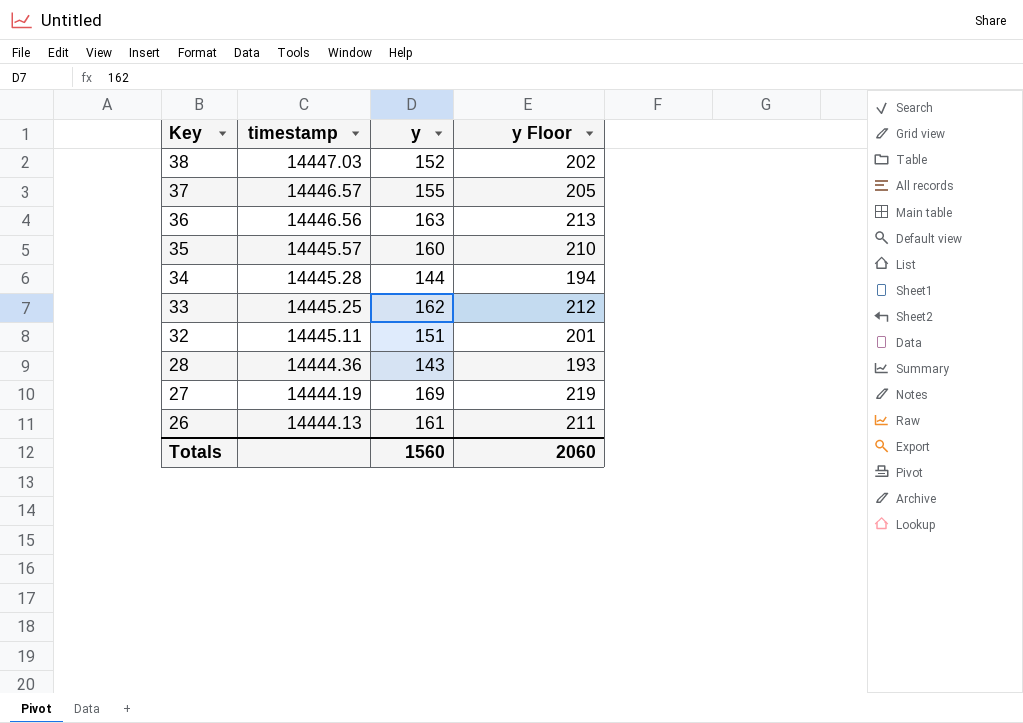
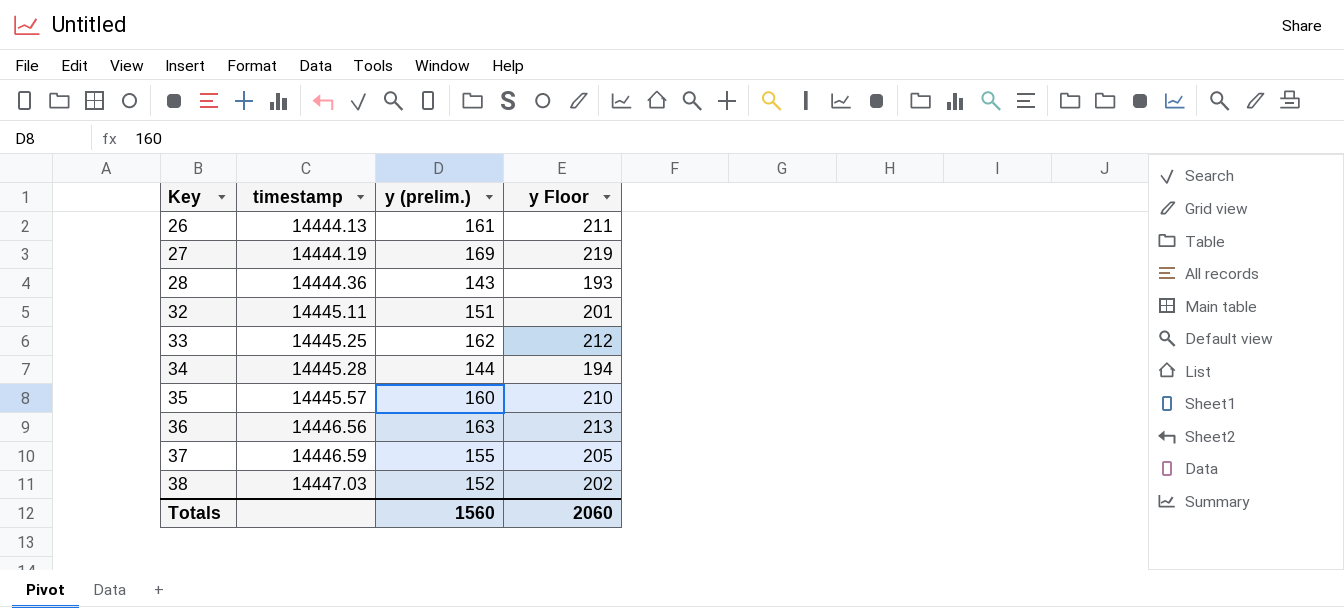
row order: Key descending -> Key ascending
column name: y -> y (prelim.)
37 | timestamp: 14446.57 -> 14446.59

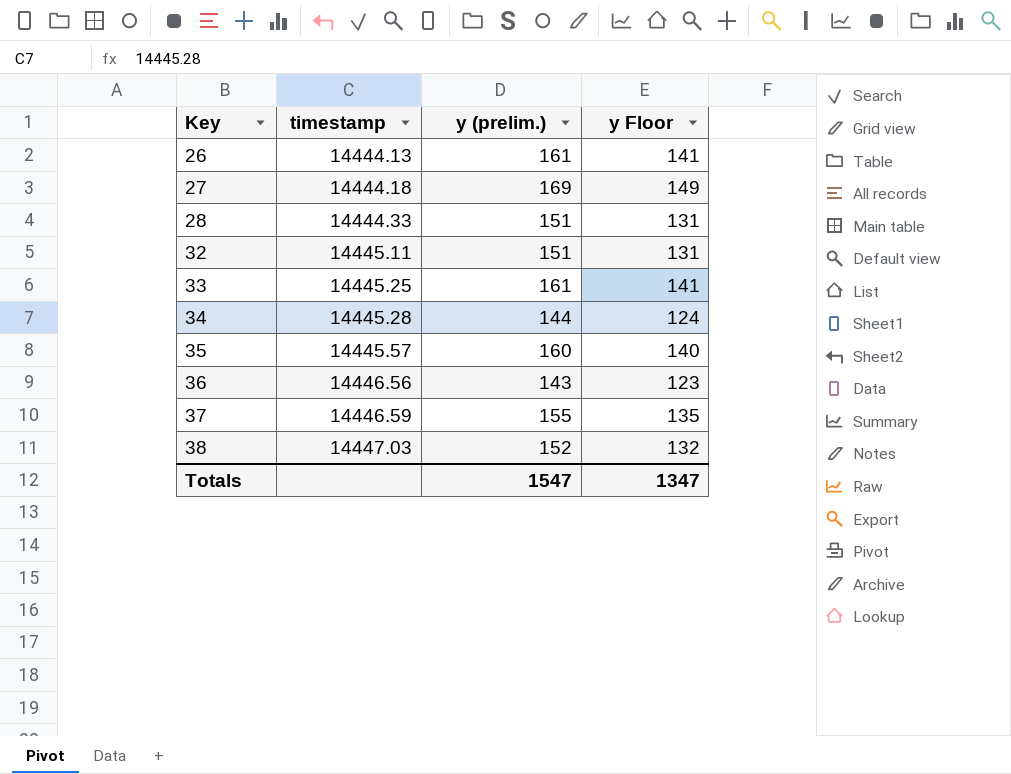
column y Floor | formula: [y (prelim.)] + 50 -> [y (prelim.)] - 20
27 | timestamp: 14444.19 -> 14444.18
28 | timestamp: 14444.36 -> 14444.33
28 | y (prelim.): 143 -> 151
33 | y (prelim.): 162 -> 161
36 | y (prelim.): 163 -> 143
Totals | y (prelim.): 1560 -> 1547
Totals | y Floor: 2060 -> 1347

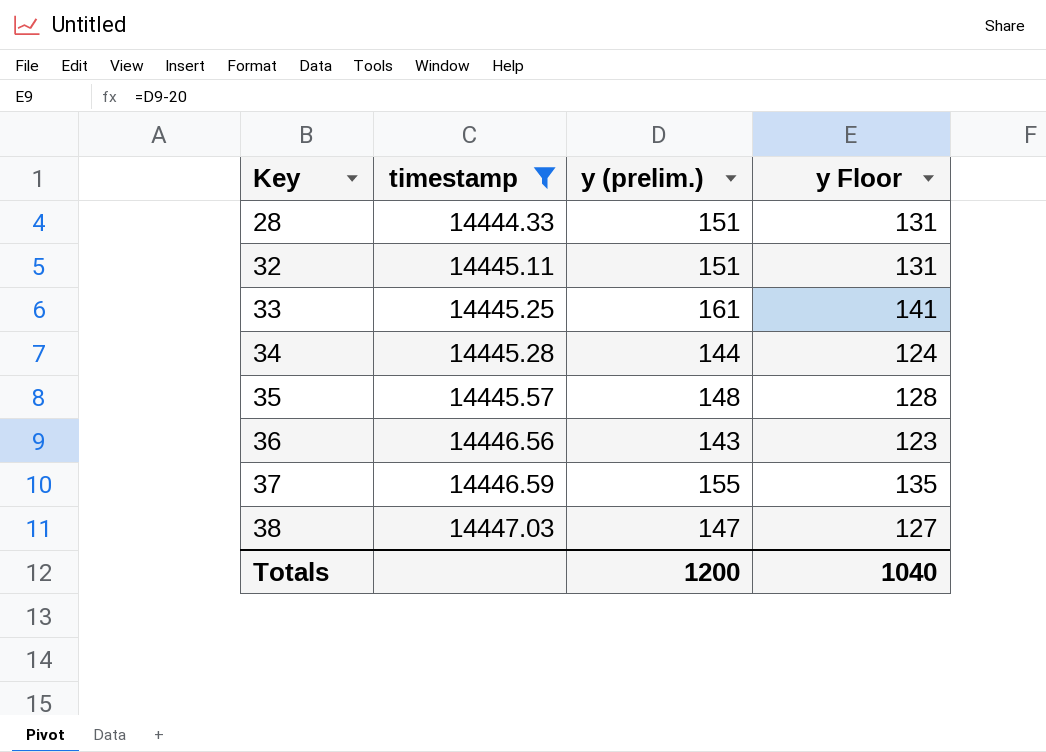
filter: none -> timestamp >= 14444.33
35 | y (prelim.): 160 -> 148
35 | y Floor: 140 -> 128
38 | y (prelim.): 152 -> 147
38 | y Floor: 132 -> 127
Totals | y (prelim.): 1547 -> 1200
Totals | y Floor: 1347 -> 1040

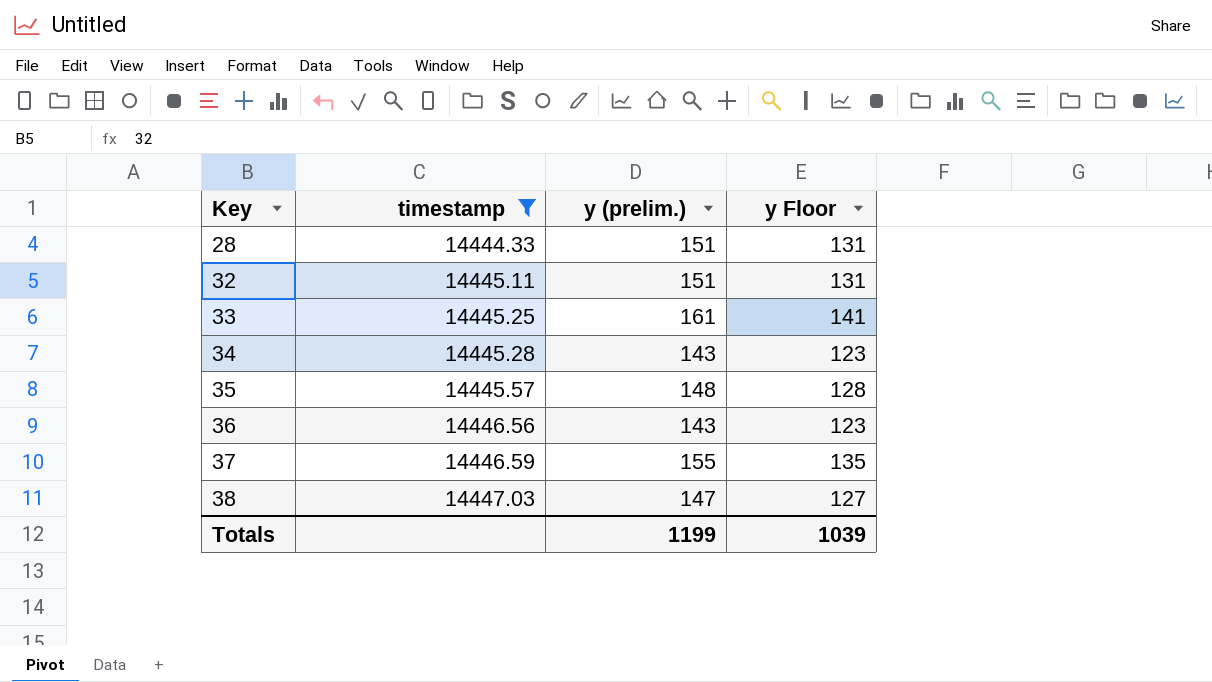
34 | y (prelim.): 144 -> 143
34 | y Floor: 124 -> 123
Totals | y (prelim.): 1200 -> 1199
Totals | y Floor: 1040 -> 1039

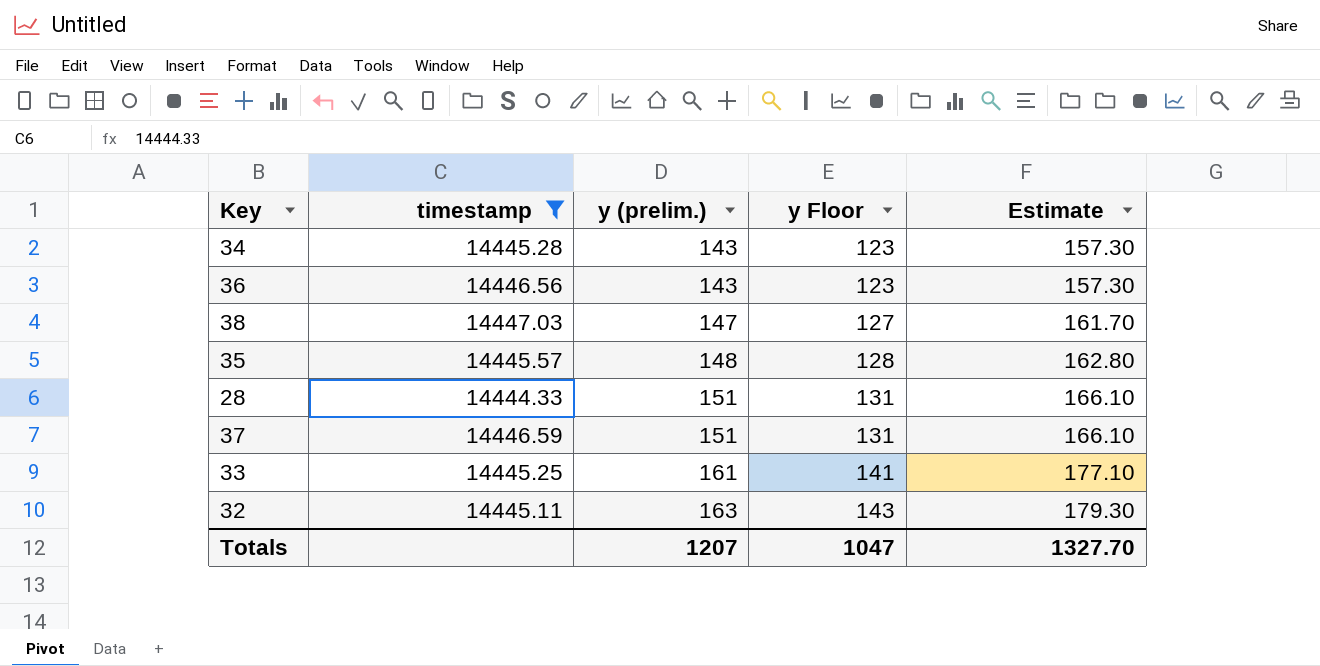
row order: Key ascending -> y (prelim.) ascending
column Estimate | formula: none -> [y (prelim.)] * 1.1
37 | y (prelim.): 155 -> 151
37 | y Floor: 135 -> 131
32 | y (prelim.): 151 -> 163
32 | y Floor: 131 -> 143
Totals | y (prelim.): 1199 -> 1207
Totals | y Floor: 1039 -> 1047

